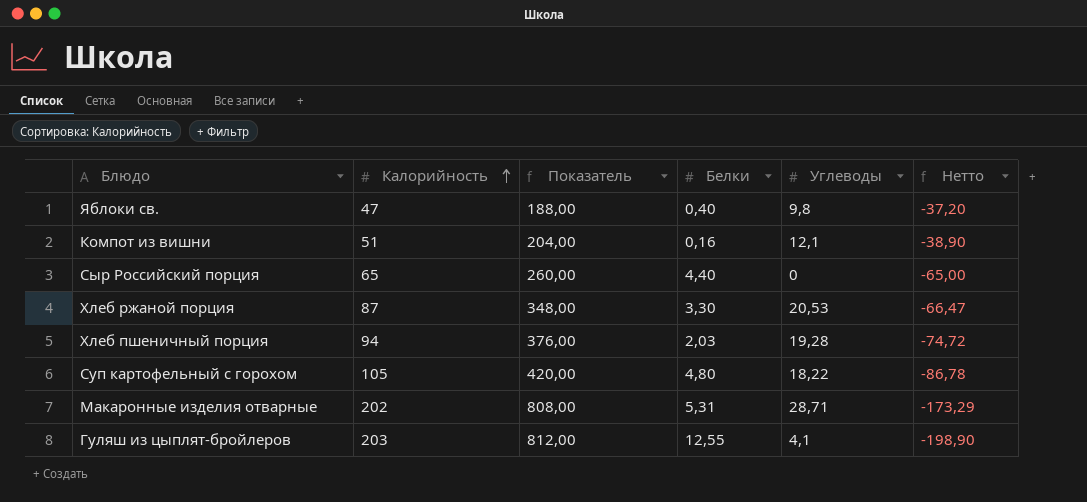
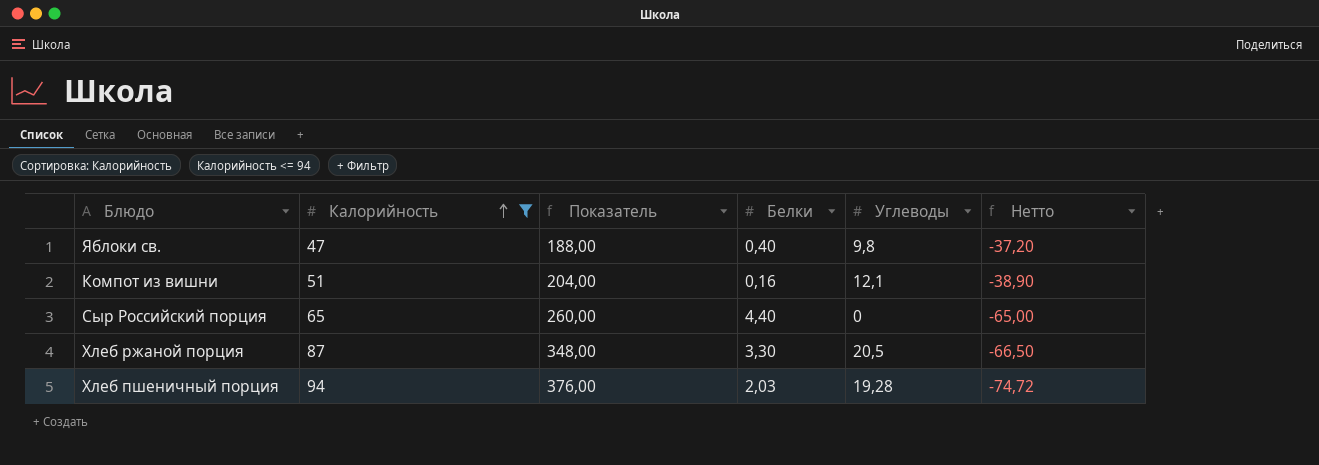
filter: none -> Калорийность <= 94
Хлеб ржаной порция | Углеводы: 20,53 -> 20,5
Хлеб ржаной порция | Нетто: -66,47 -> -66,50

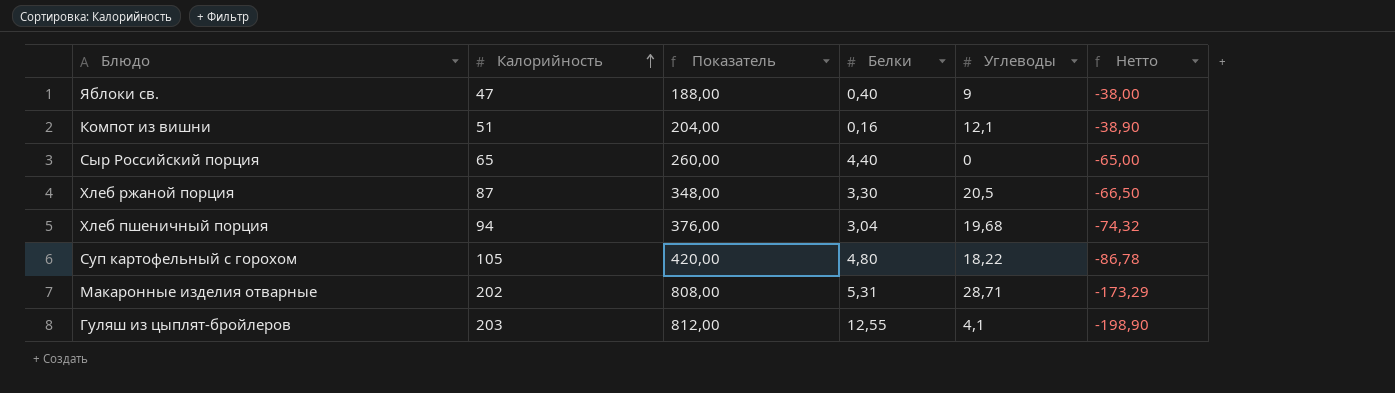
filter: Калорийность <= 94 -> none
Яблоки св. | Углеводы: 9,8 -> 9
Яблоки св. | Нетто: -37,20 -> -38,00
Хлеб пшеничный порция | Белки: 2,03 -> 3,04
Хлеб пшеничный порция | Углеводы: 19,28 -> 19,68
Хлеб пшеничный порция | Нетто: -74,72 -> -74,32

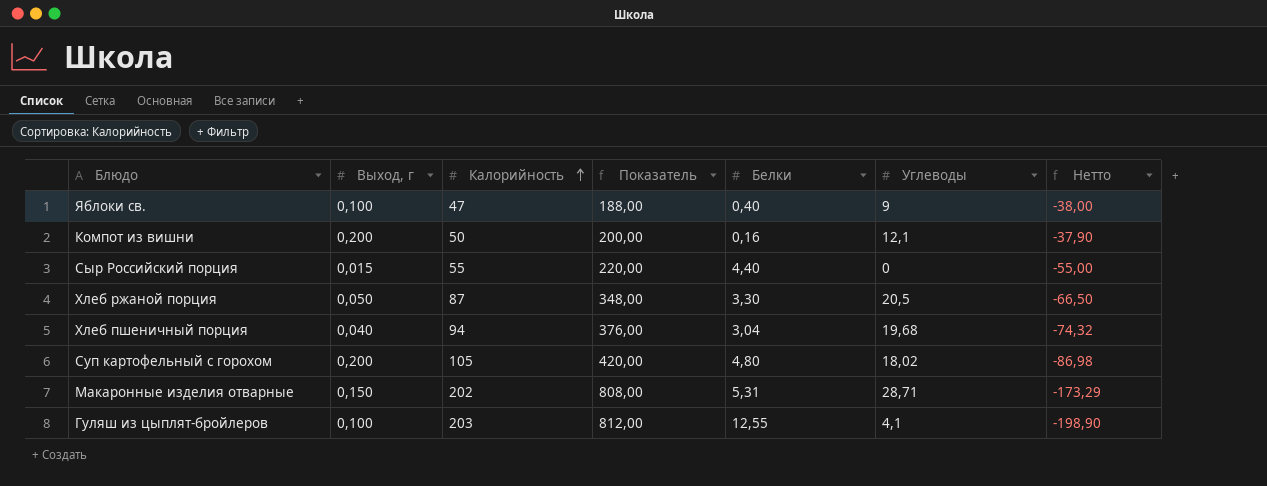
column Выход, г | position: none -> 2
Компот из вишни | Калорийность: 51 -> 50
Компот из вишни | Показатель: 204,00 -> 200,00
Компот из вишни | Нетто: -38,90 -> -37,90
Сыр Российский порция | Калорийность: 65 -> 55
Сыр Российский порция | Показатель: 260,00 -> 220,00
Сыр Российский порция | Нетто: -65,00 -> -55,00
Суп картофельный с горохом | Углеводы: 18,22 -> 18,02
Суп картофельный с горохом | Нетто: -86,78 -> -86,98

